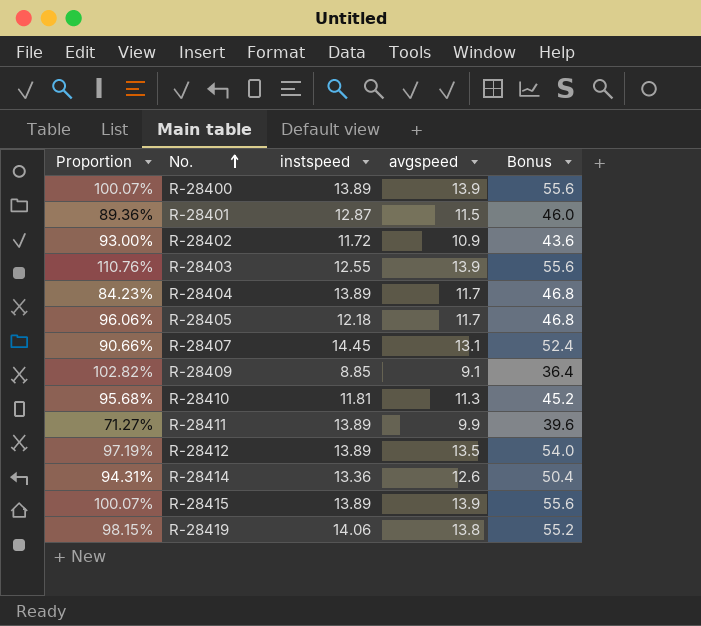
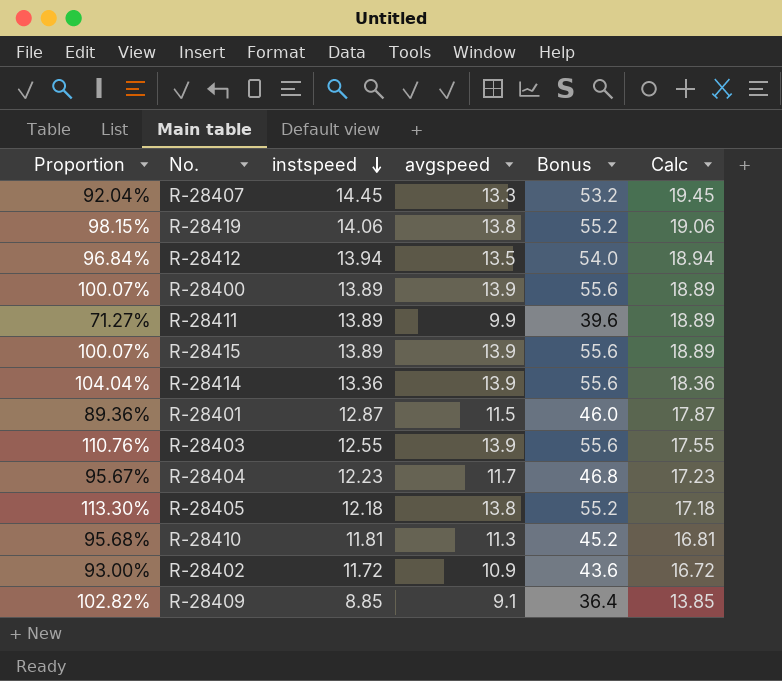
row order: No. ascending -> instspeed descending
column Calc | formula: none -> [instspeed] + 5
R-28407 | Proportion: 90.66% -> 92.04%
R-28407 | avgspeed: 13.1 -> 13.3
R-28407 | Bonus: 52.4 -> 53.2
R-28412 | Proportion: 97.19% -> 96.84%
R-28412 | instspeed: 13.89 -> 13.94
R-28414 | Proportion: 94.31% -> 104.04%
R-28414 | avgspeed: 12.6 -> 13.9
R-28414 | Bonus: 50.4 -> 55.6
R-28404 | Proportion: 84.23% -> 95.67%
R-28404 | instspeed: 13.89 -> 12.23
R-28405 | Proportion: 96.06% -> 113.30%
R-28405 | avgspeed: 11.7 -> 13.8
R-28405 | Bonus: 46.8 -> 55.2

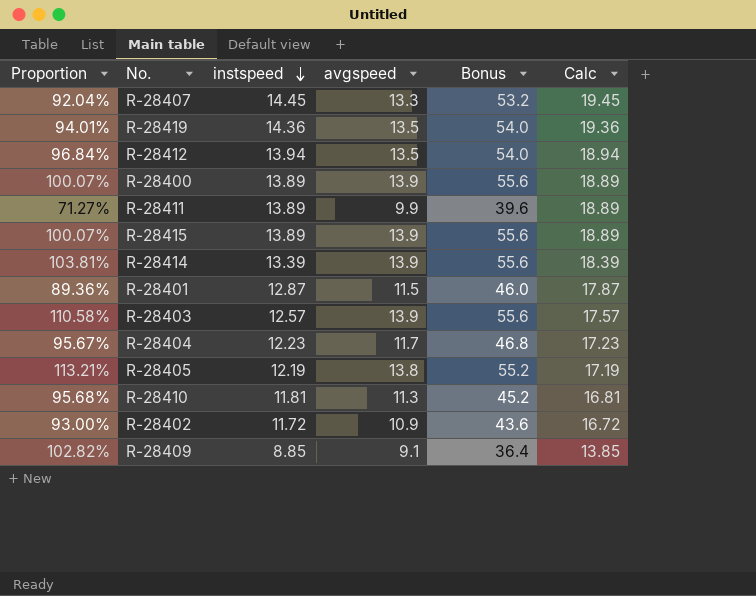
R-28419 | Proportion: 98.15% -> 94.01%
R-28419 | instspeed: 14.06 -> 14.36
R-28419 | avgspeed: 13.8 -> 13.5
R-28419 | Bonus: 55.2 -> 54.0
R-28419 | Calc: 19.06 -> 19.36
R-28414 | Proportion: 104.04% -> 103.81%
R-28414 | instspeed: 13.36 -> 13.39
R-28414 | Calc: 18.36 -> 18.39
R-28403 | Proportion: 110.76% -> 110.58%
R-28403 | instspeed: 12.55 -> 12.57
R-28403 | Calc: 17.55 -> 17.57
R-28405 | Proportion: 113.30% -> 113.21%
R-28405 | instspeed: 12.18 -> 12.19
R-28405 | Calc: 17.18 -> 17.19

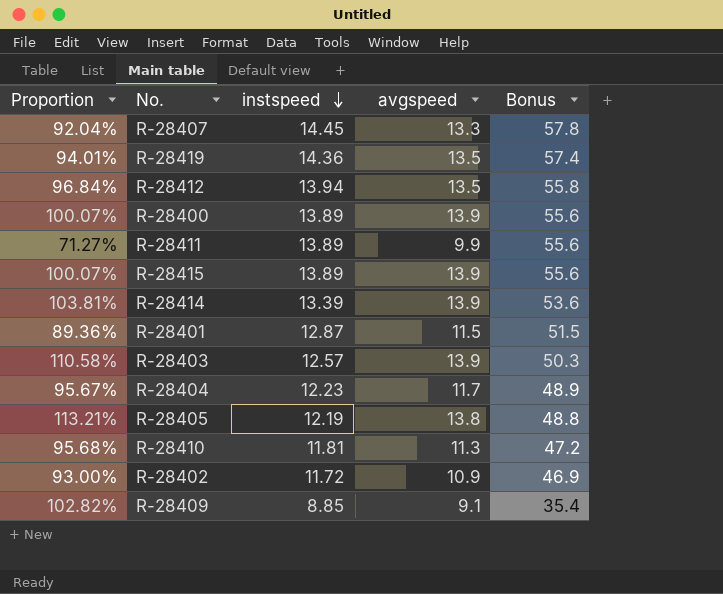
column Calc | formula: [instspeed] + 5 -> none
column Bonus | formula: [avgspeed] * 4 -> [instspeed] * 4

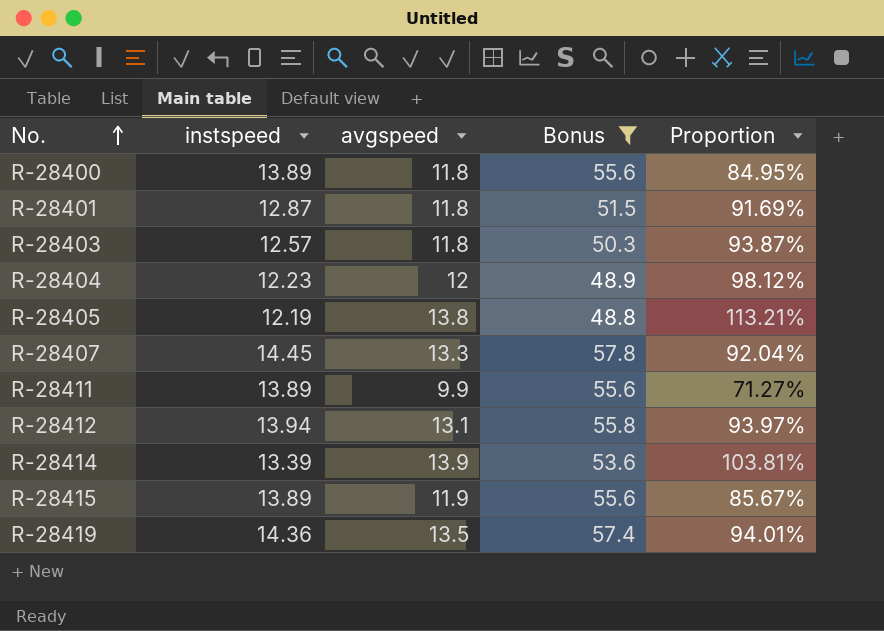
filter: none -> Bonus >= 48.8
row order: instspeed descending -> No. ascending
column Proportion | position: 1 -> 5
R-28400 | avgspeed: 13.9 -> 11.8
R-28400 | Proportion: 100.07% -> 84.95%
R-28401 | avgspeed: 11.5 -> 11.8
R-28401 | Proportion: 89.36% -> 91.69%
R-28403 | avgspeed: 13.9 -> 11.8
R-28403 | Proportion: 110.58% -> 93.87%
R-28404 | avgspeed: 11.7 -> 12
R-28404 | Proportion: 95.67% -> 98.12%
R-28412 | avgspeed: 13.5 -> 13.1
R-28412 | Proportion: 96.84% -> 93.97%
R-28415 | avgspeed: 13.9 -> 11.9
R-28415 | Proportion: 100.07% -> 85.67%

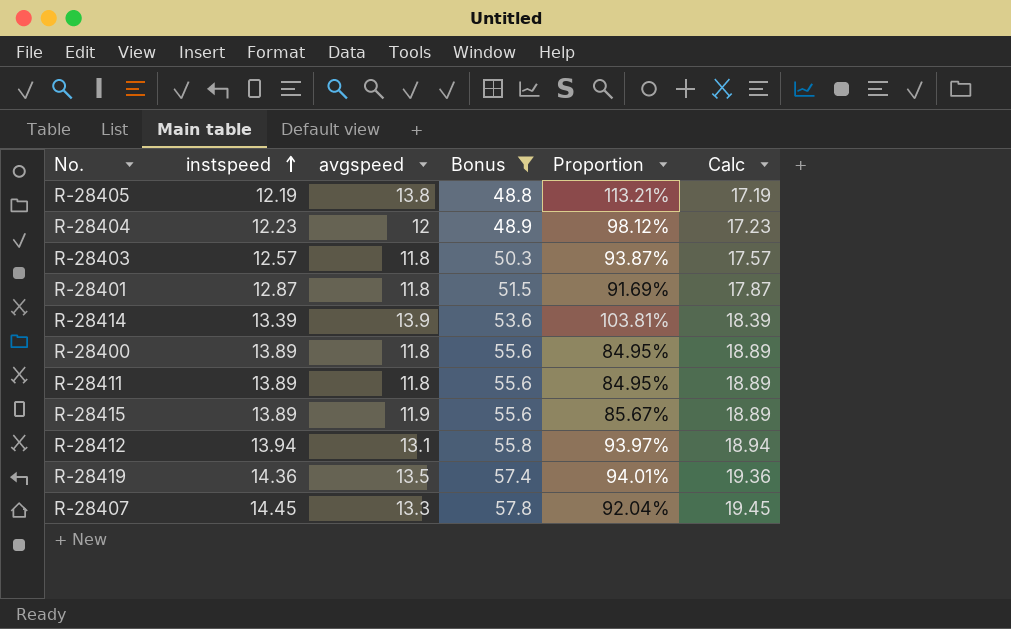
row order: No. ascending -> instspeed ascending
column Calc | formula: none -> [instspeed] + 5
R-28411 | avgspeed: 9.9 -> 11.8
R-28411 | Proportion: 71.27% -> 84.95%

